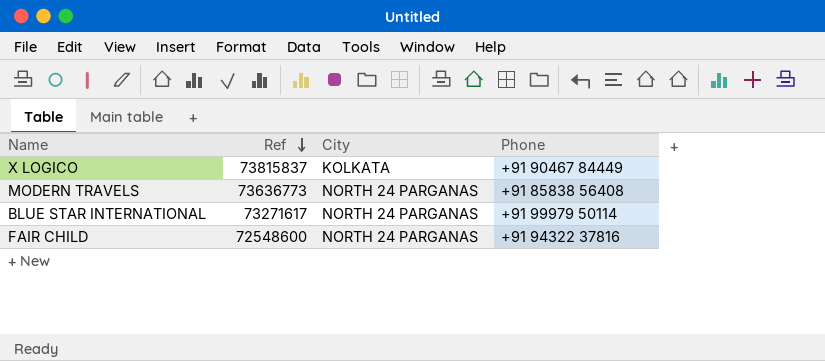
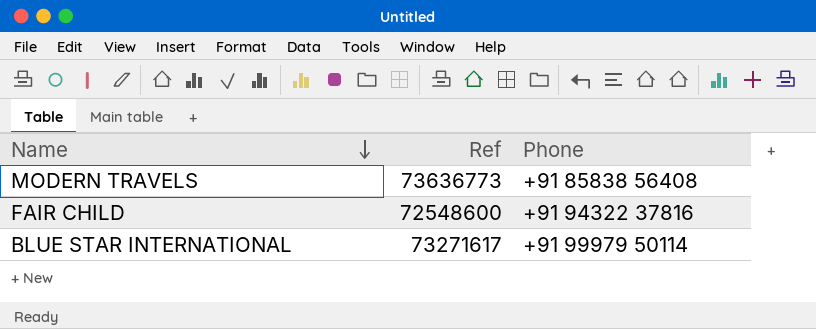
row order: Ref descending -> Name descending
column City | position: 3 -> none
row X LOGICO: 73815837 | KOLKATA | +91 90467 84449 -> none

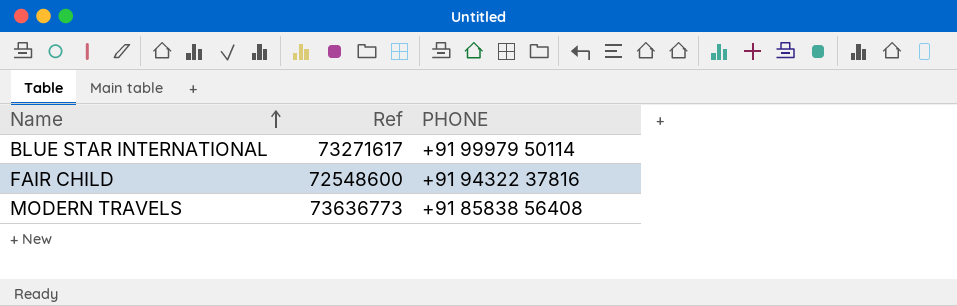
row order: Name descending -> Name ascending
column name: Phone -> PHONE

